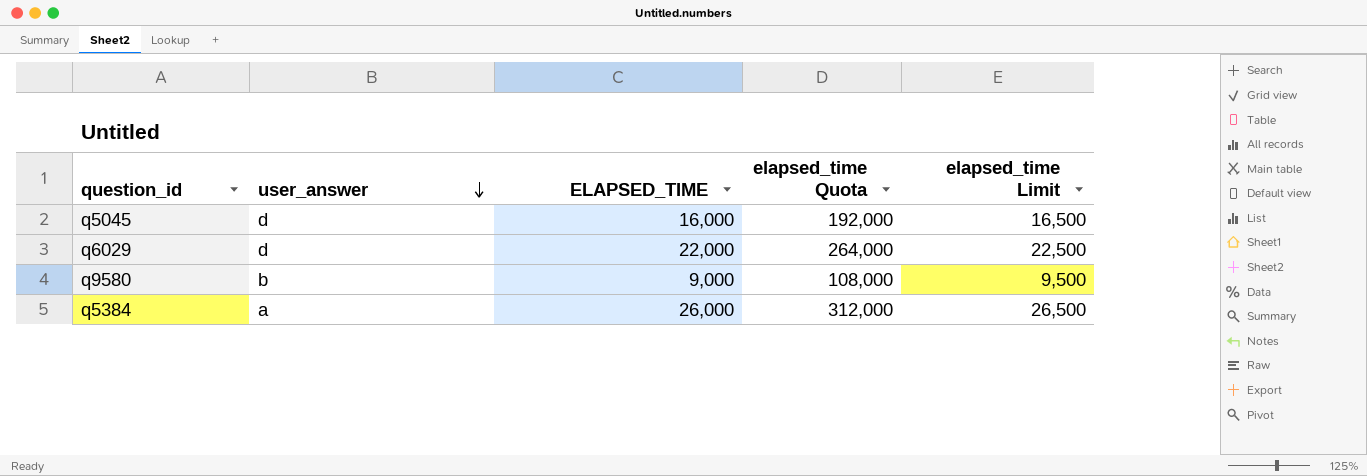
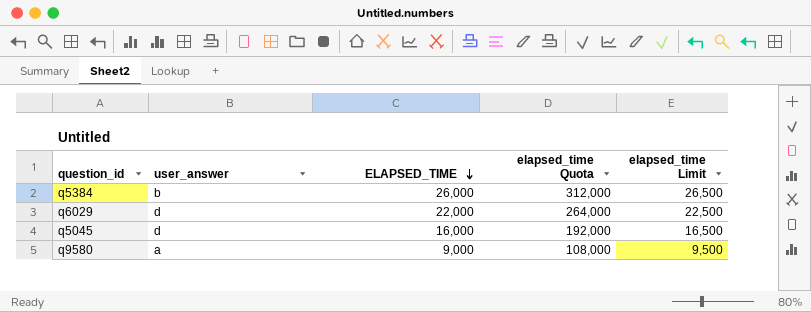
row order: user_answer descending -> ELAPSED_TIME descending
q5384 | user_answer: a -> b
q9580 | user_answer: b -> a

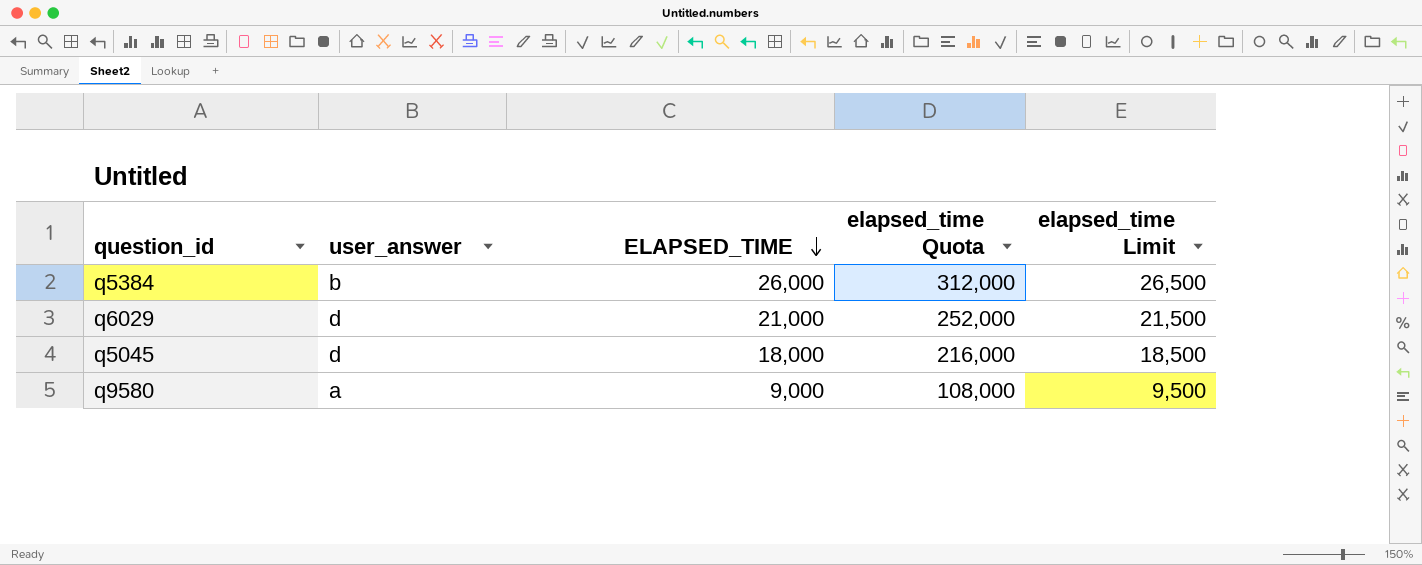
q6029 | ELAPSED_TIME: 22,000 -> 21,000
q6029 | elapsed_time Quota: 264,000 -> 252,000
q6029 | elapsed_time Limit: 22,500 -> 21,500
q5045 | ELAPSED_TIME: 16,000 -> 18,000
q5045 | elapsed_time Quota: 192,000 -> 216,000
q5045 | elapsed_time Limit: 16,500 -> 18,500

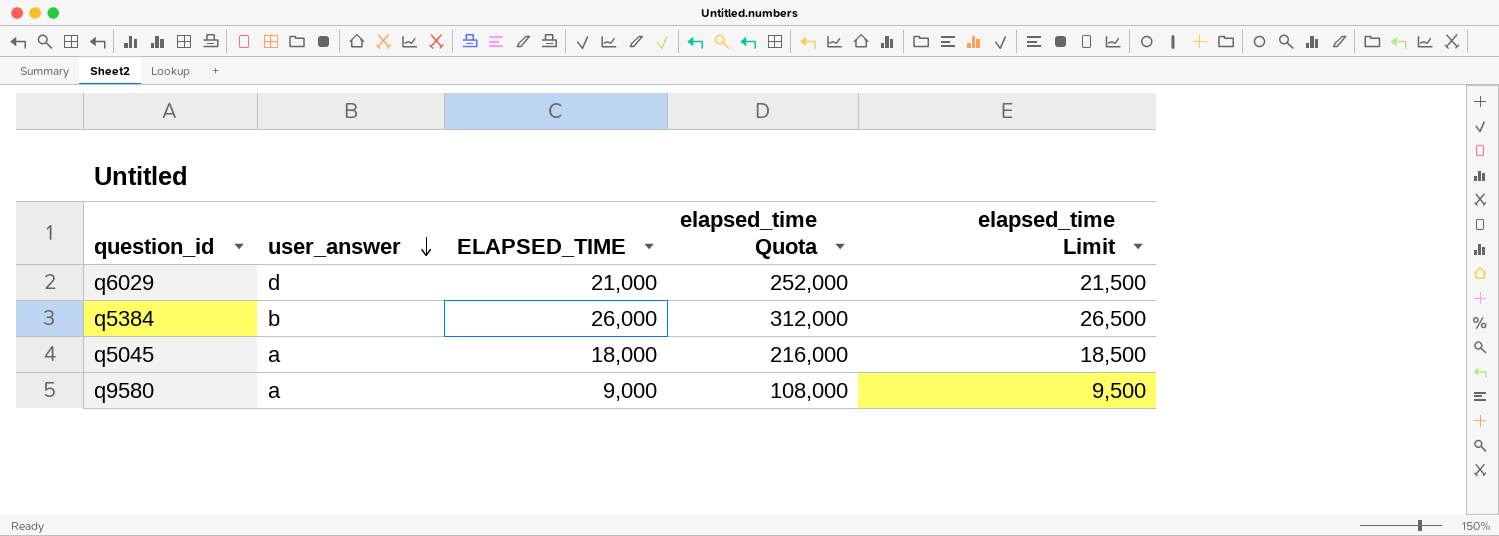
row order: ELAPSED_TIME descending -> user_answer descending
q5045 | user_answer: d -> a

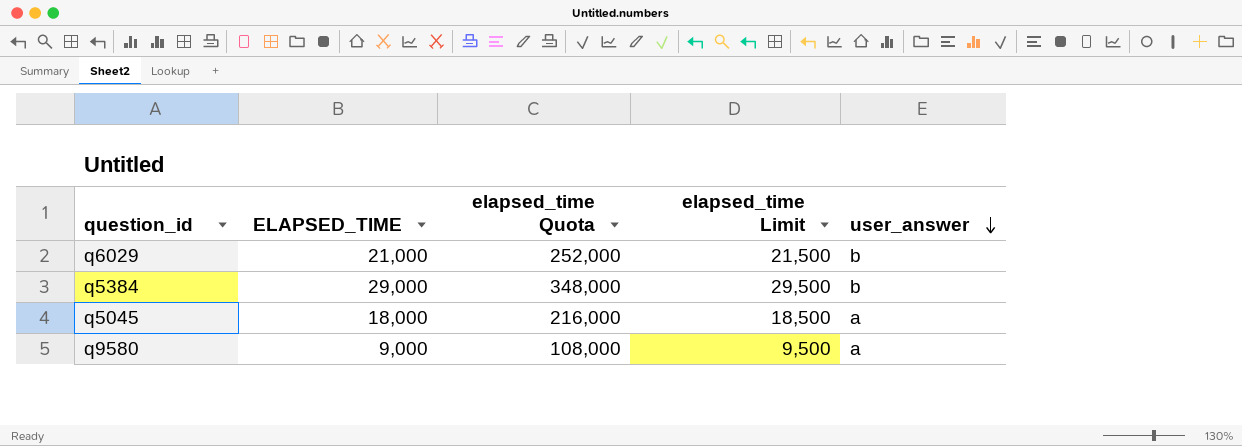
column user_answer | position: 2 -> 5
q6029 | user_answer: d -> b
q5384 | ELAPSED_TIME: 26,000 -> 29,000
q5384 | elapsed_time Quota: 312,000 -> 348,000
q5384 | elapsed_time Limit: 26,500 -> 29,500

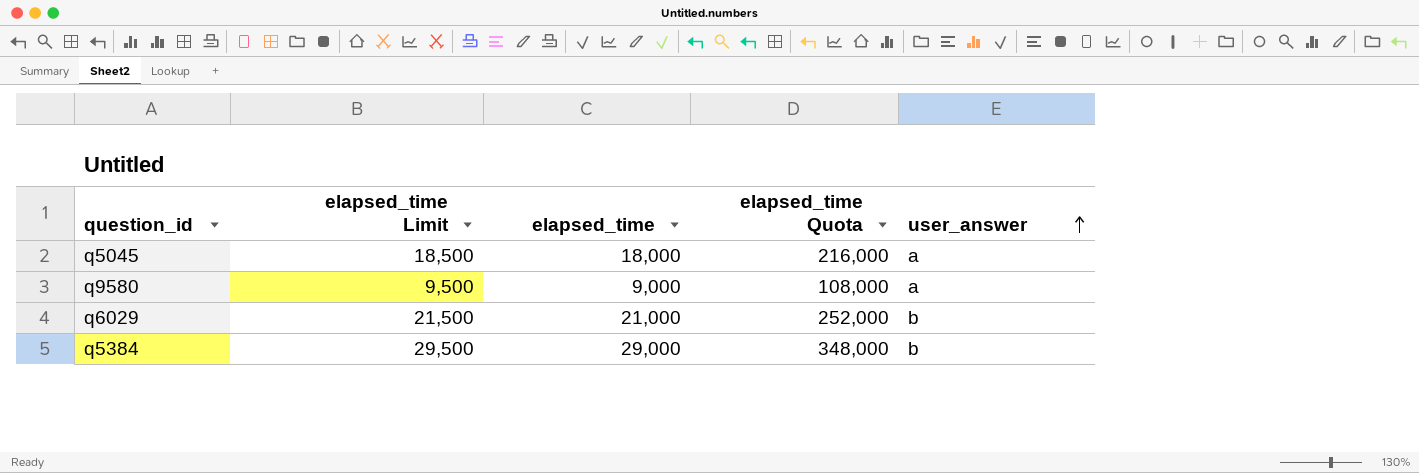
row order: user_answer descending -> user_answer ascending
column elapsed_time Limit | position: 4 -> 2
column name: ELAPSED_TIME -> elapsed_time

